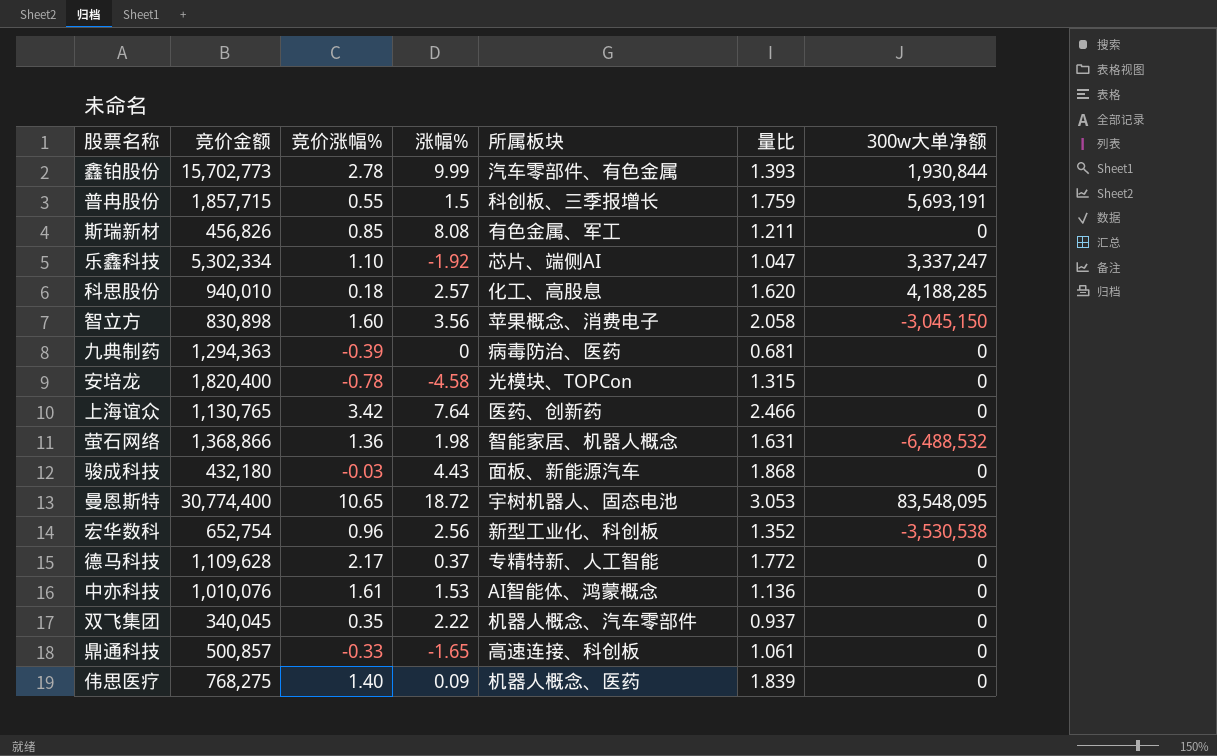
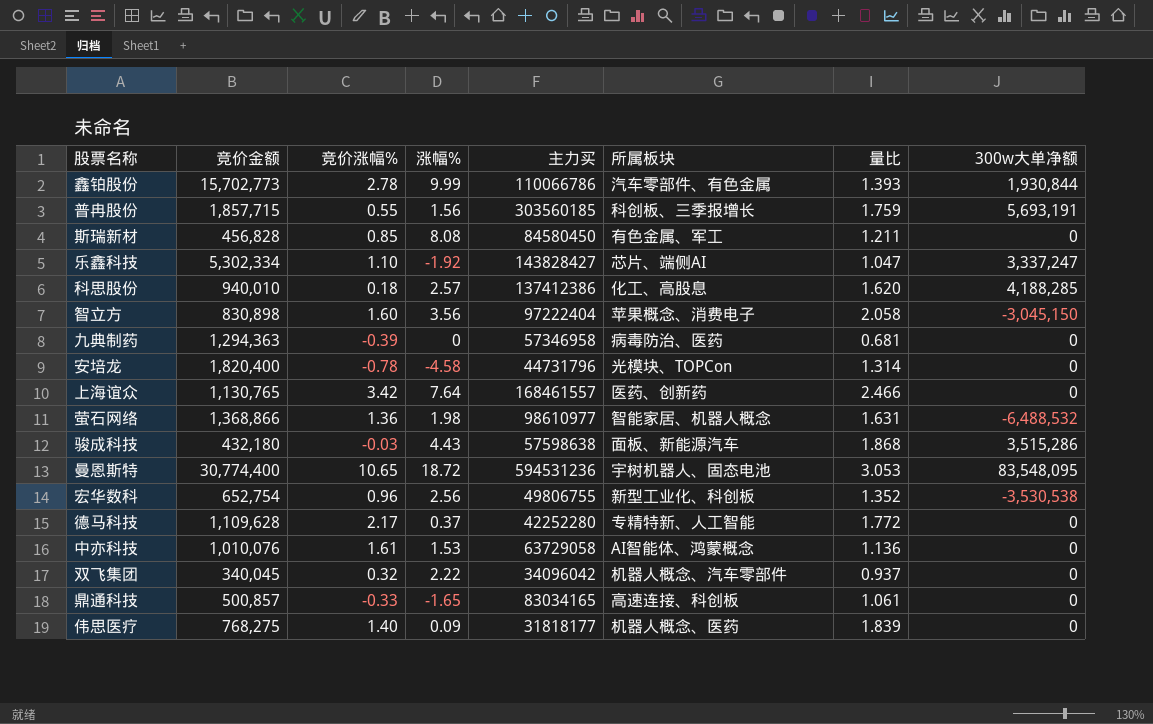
column 主力买 | position: none -> 5
普冉股份 | 涨幅%: 1.5 -> 1.56
斯瑞新材 | 竞价金额: 456,826 -> 456,828
安培龙 | 量比: 1.315 -> 1.314
骏成科技 | 300w大单净额: 0 -> 3,515,286
双飞集团 | 竞价涨幅%: 0.35 -> 0.32

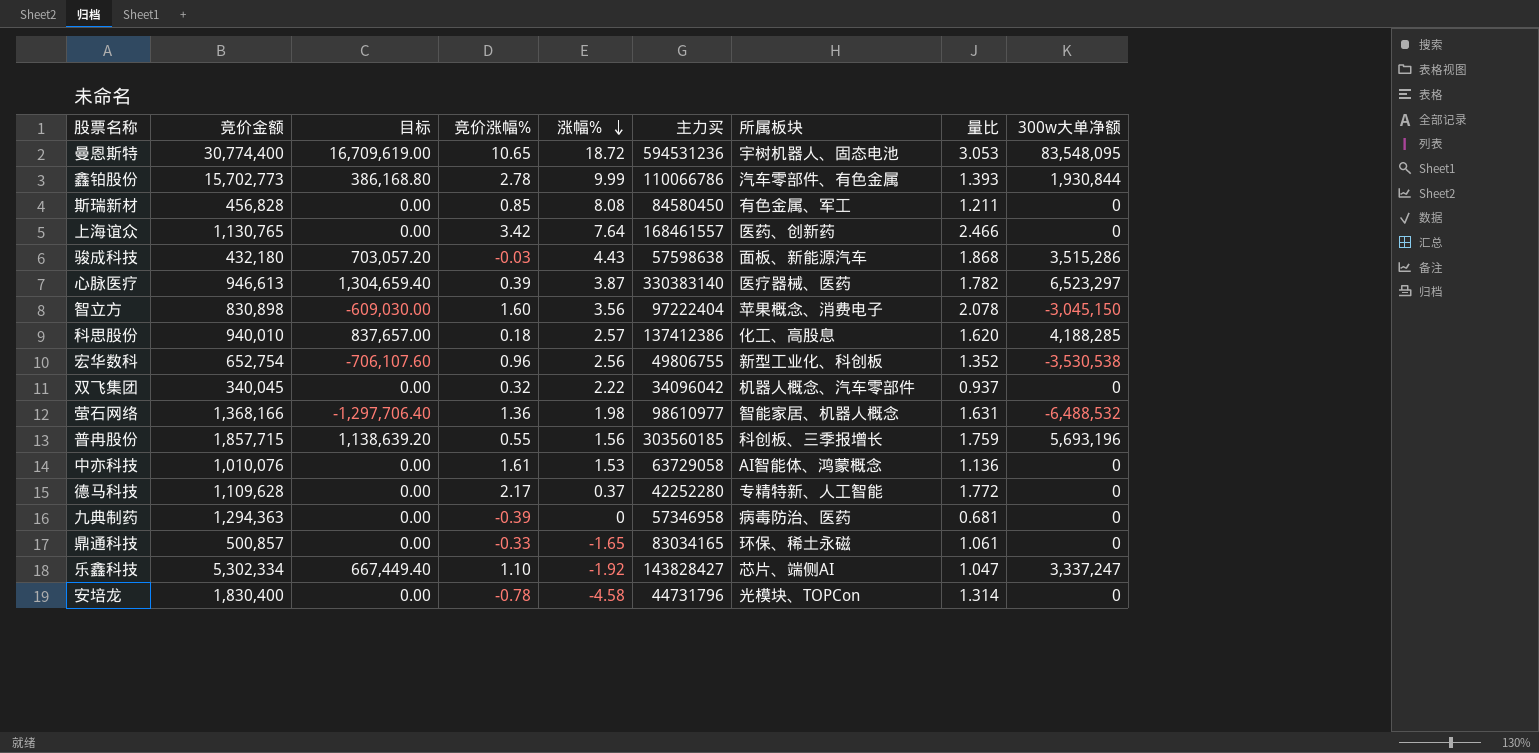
row order: none -> 涨幅% descending
column 目标 | formula: none -> [300w大单净额] * 0.2
row 伟思医疗: 768,275 | 1.40 | 0.09 | 31818177 | 机器人概念、医药 | 1.839 | 0 -> none
row 心脉医疗: none -> 946,613 | 1,304,659.40 | 0.39 | 3.87 | 330383140 | 医疗器械、医药 | 1.782 | 6,523,297
智立方 | 量比: 2.058 -> 2.078
萤石网络 | 竞价金额: 1,368,866 -> 1,368,166
普冉股份 | 300w大单净额: 5,693,191 -> 5,693,196
鼎通科技 | 所属板块: 高速连接、科创板 -> 环保、稀土永磁
安培龙 | 竞价金额: 1,820,400 -> 1,830,400

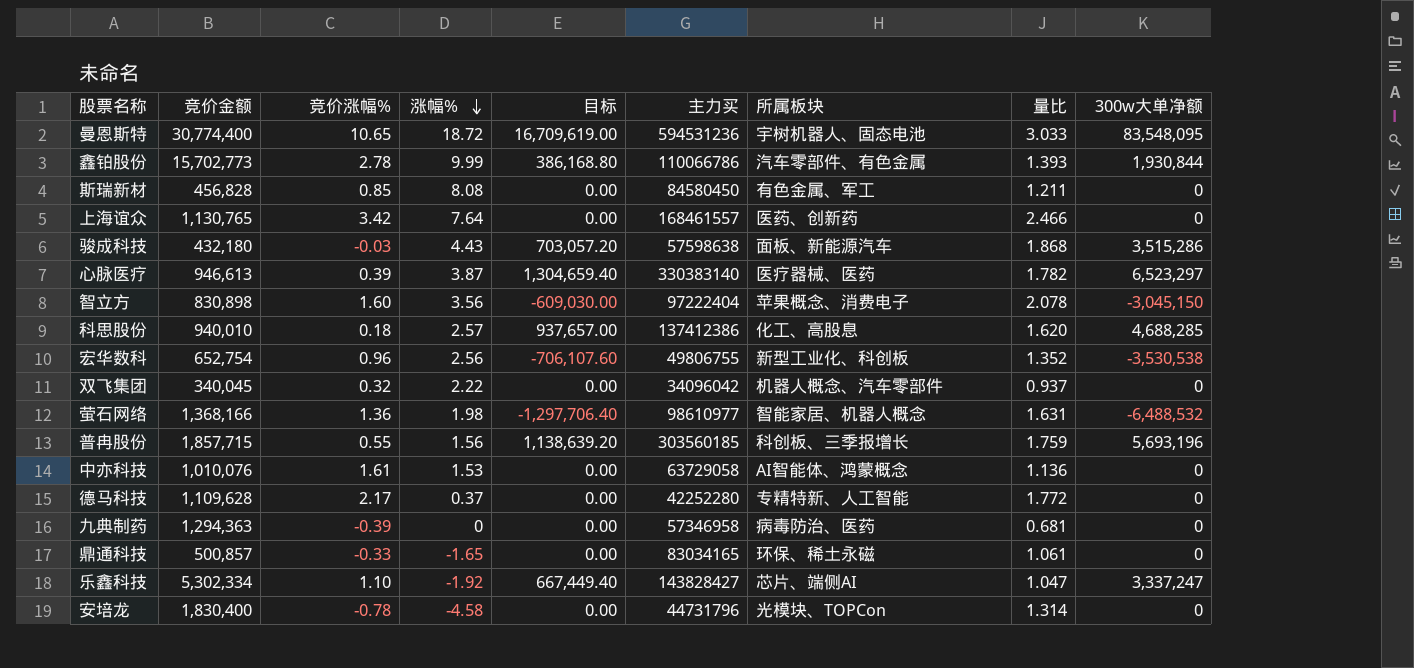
column 目标 | position: 3 -> 5
曼恩斯特 | 量比: 3.053 -> 3.033
科思股份 | 目标: 837,657.00 -> 937,657.00
科思股份 | 300w大单净额: 4,188,285 -> 4,688,285

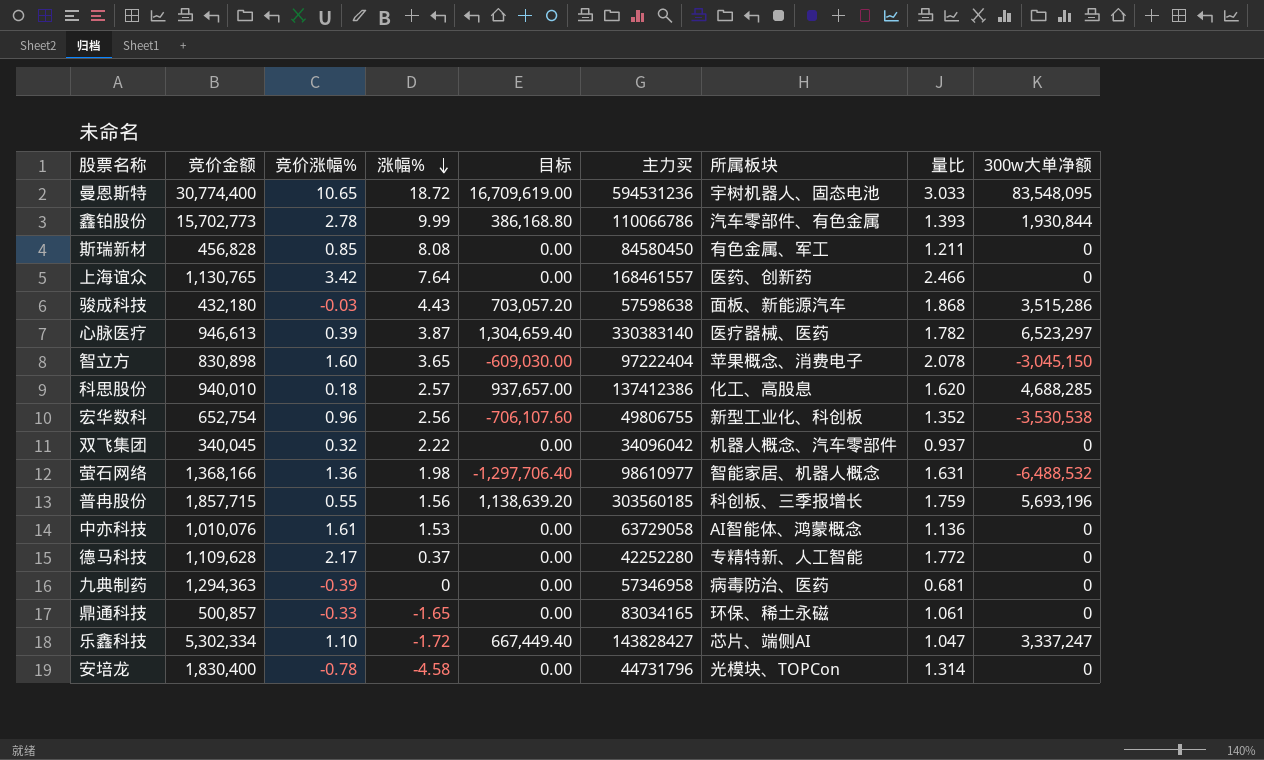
智立方 | 涨幅%: 3.56 -> 3.65
乐鑫科技 | 涨幅%: -1.92 -> -1.72

